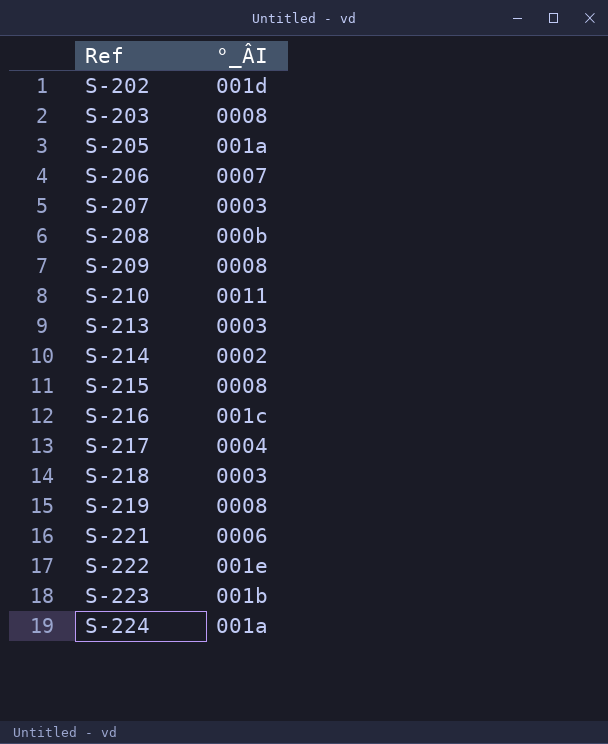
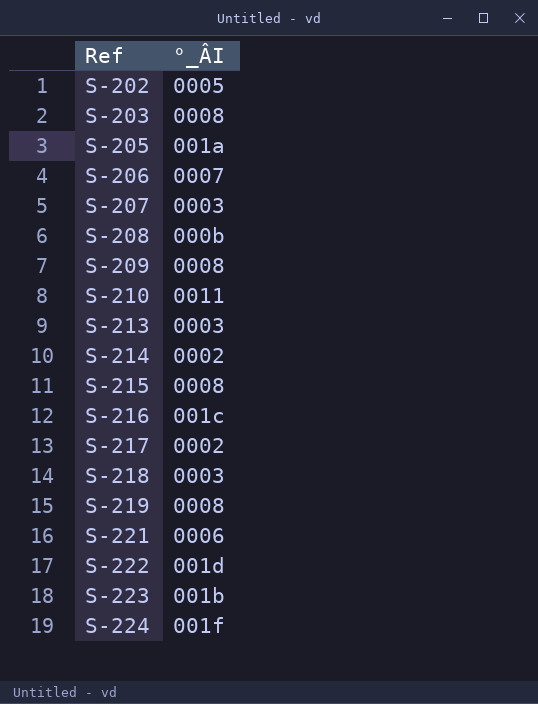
S-202 | °_ÂI: 001d -> 0005
S-217 | °_ÂI: 0004 -> 0002
S-222 | °_ÂI: 001e -> 001d
S-224 | °_ÂI: 001a -> 001f

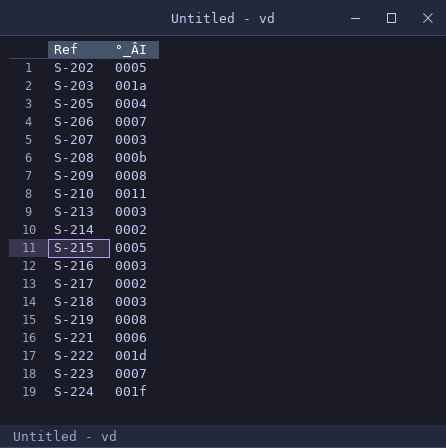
S-203 | °_ÂI: 0008 -> 001a
S-205 | °_ÂI: 001a -> 0004
S-215 | °_ÂI: 0008 -> 0005
S-216 | °_ÂI: 001c -> 0003
S-223 | °_ÂI: 001b -> 0007

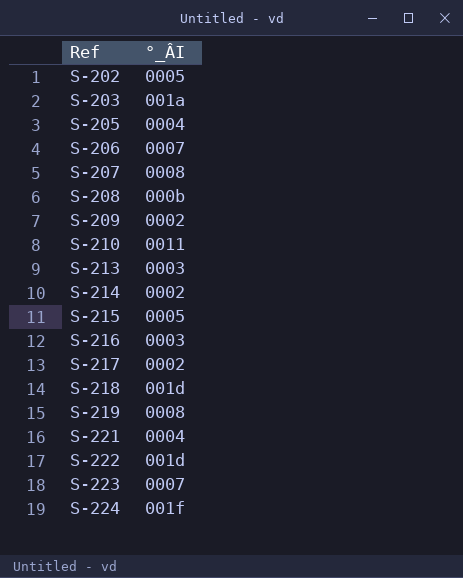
S-207 | °_ÂI: 0003 -> 0008
S-209 | °_ÂI: 0008 -> 0002
S-218 | °_ÂI: 0003 -> 001d
S-221 | °_ÂI: 0006 -> 0004

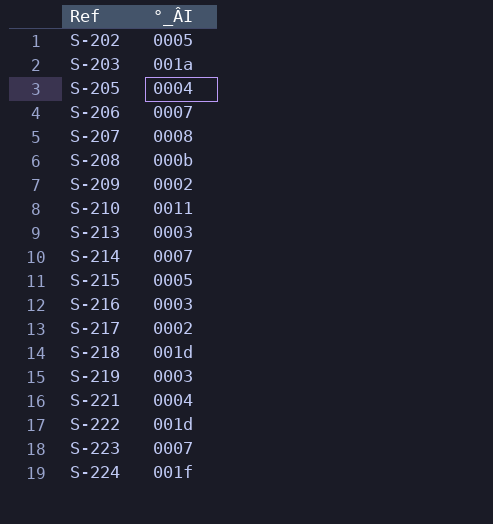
S-214 | °_ÂI: 0002 -> 0007
S-219 | °_ÂI: 0008 -> 0003

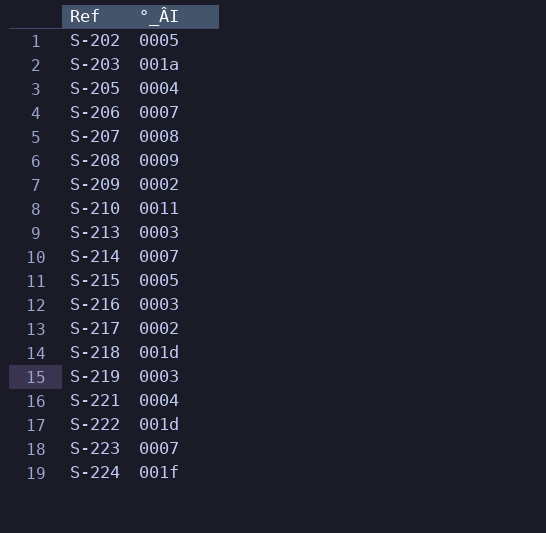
S-208 | °_ÂI: 000b -> 0009

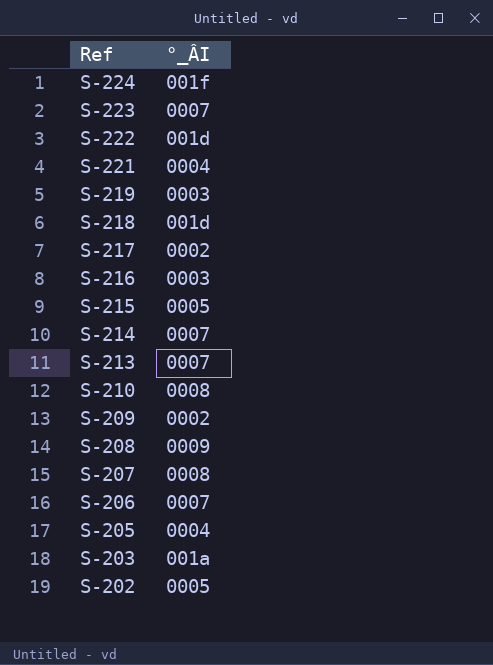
row order: Ref ascending -> Ref descending
S-213 | °_ÂI: 0003 -> 0007
S-210 | °_ÂI: 0011 -> 0008

